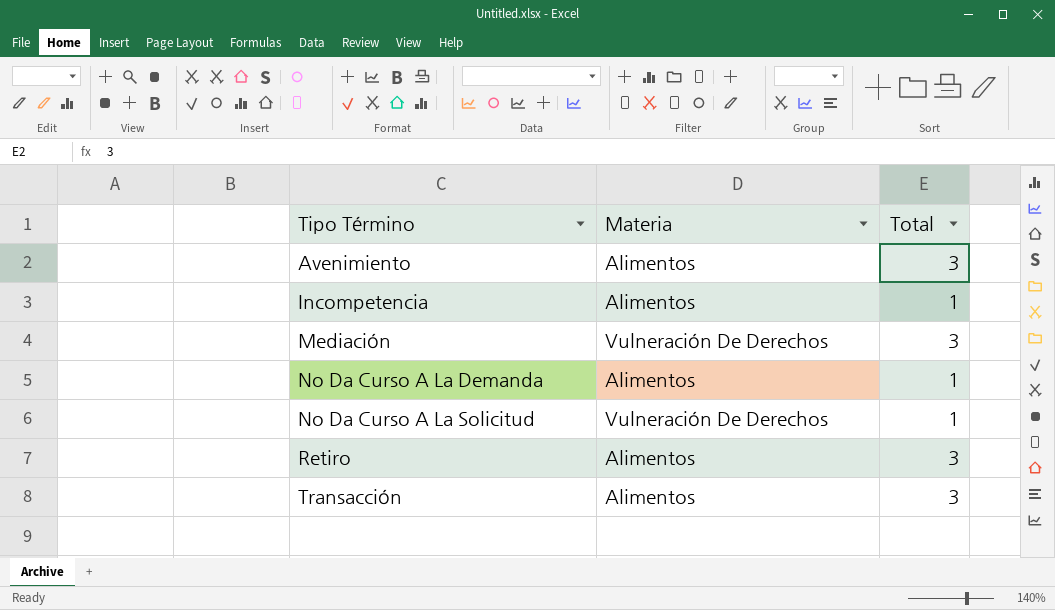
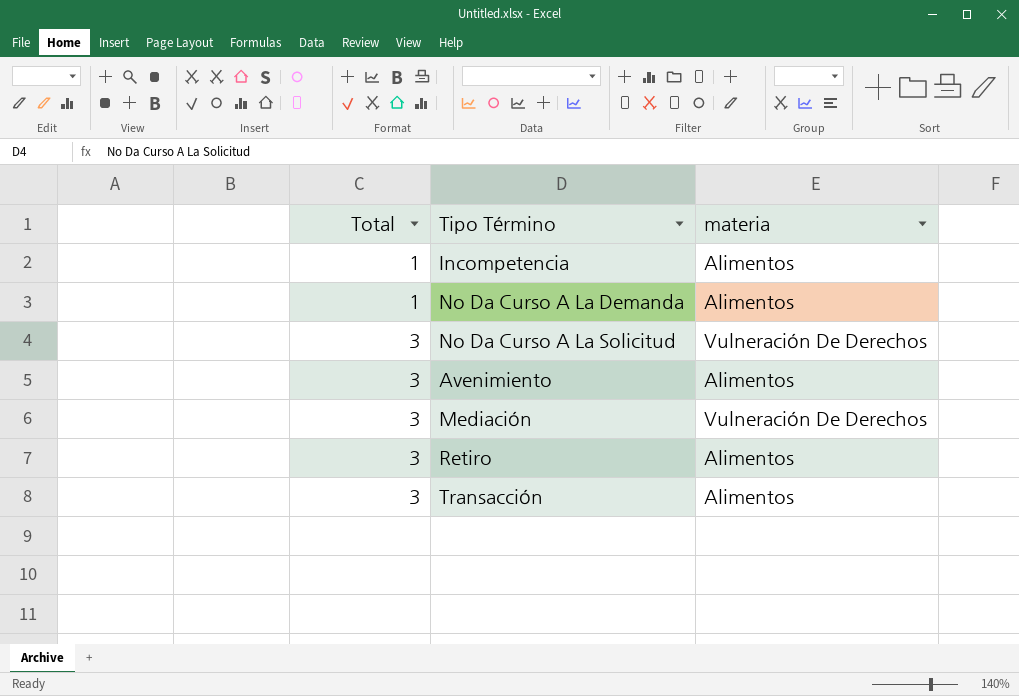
row order: Tipo Término ascending -> Total ascending
column Total | position: 3 -> 1
column name: Materia -> materia
No Da Curso A La Solicitud | Total: 1 -> 3

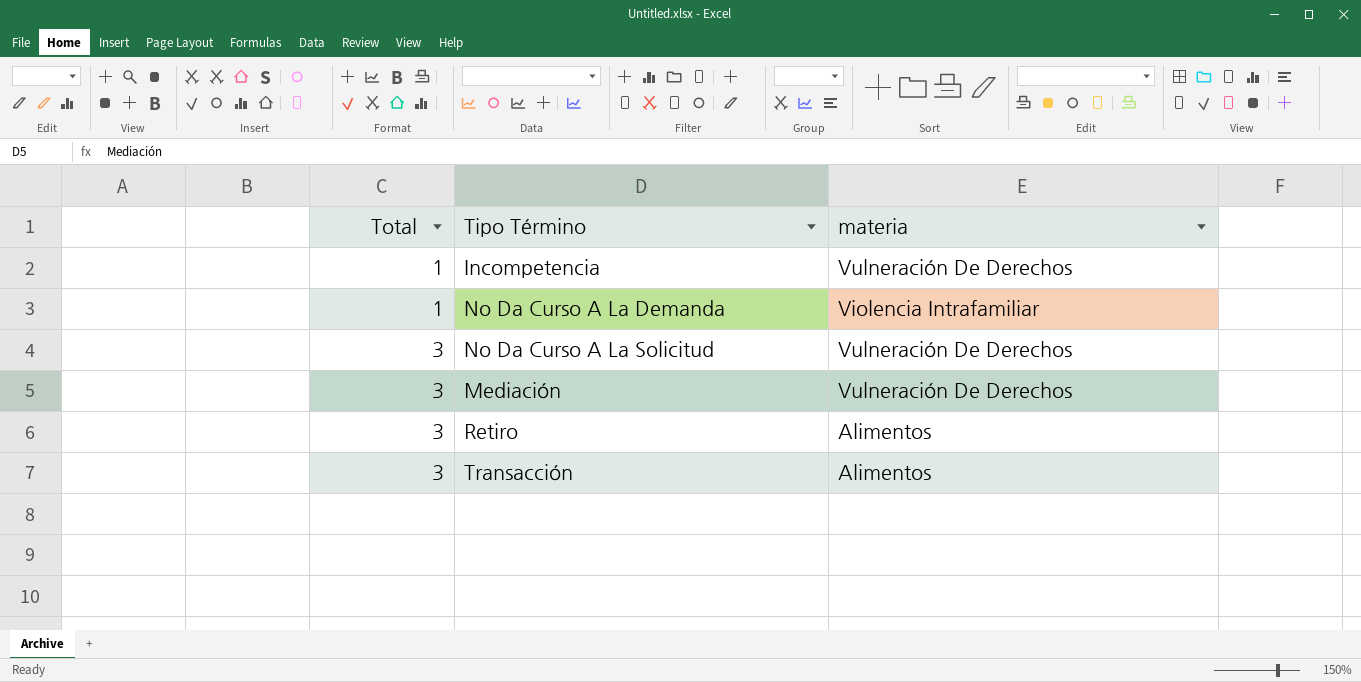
row Avenimiento: 3 | Alimentos -> none
Incompetencia | materia: Alimentos -> Vulneración De Derechos
No Da Curso A La Demanda | materia: Alimentos -> Violencia Intrafamiliar

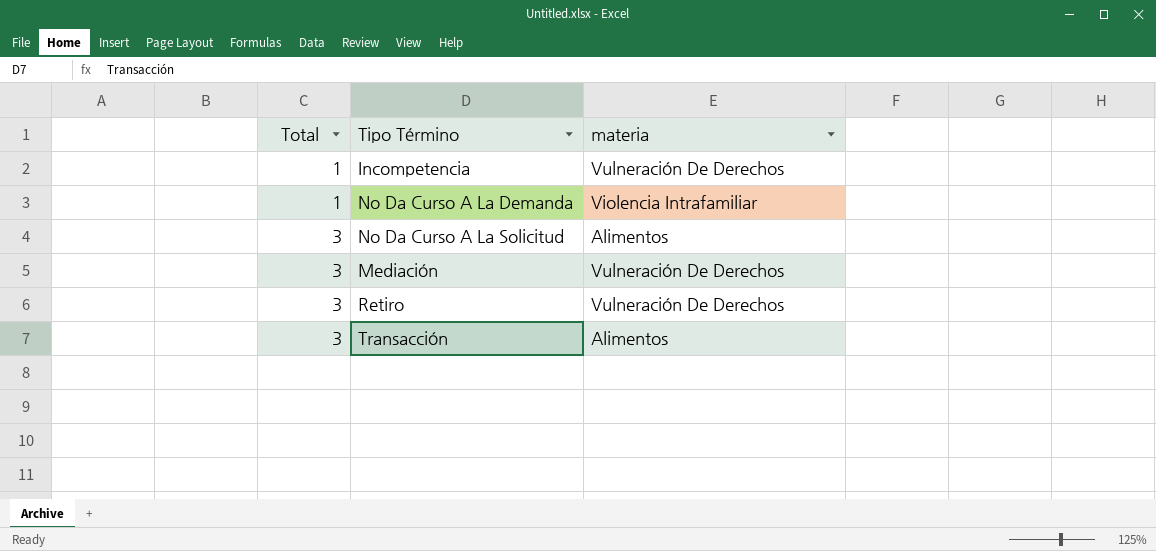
No Da Curso A La Solicitud | materia: Vulneración De Derechos -> Alimentos
Retiro | materia: Alimentos -> Vulneración De Derechos

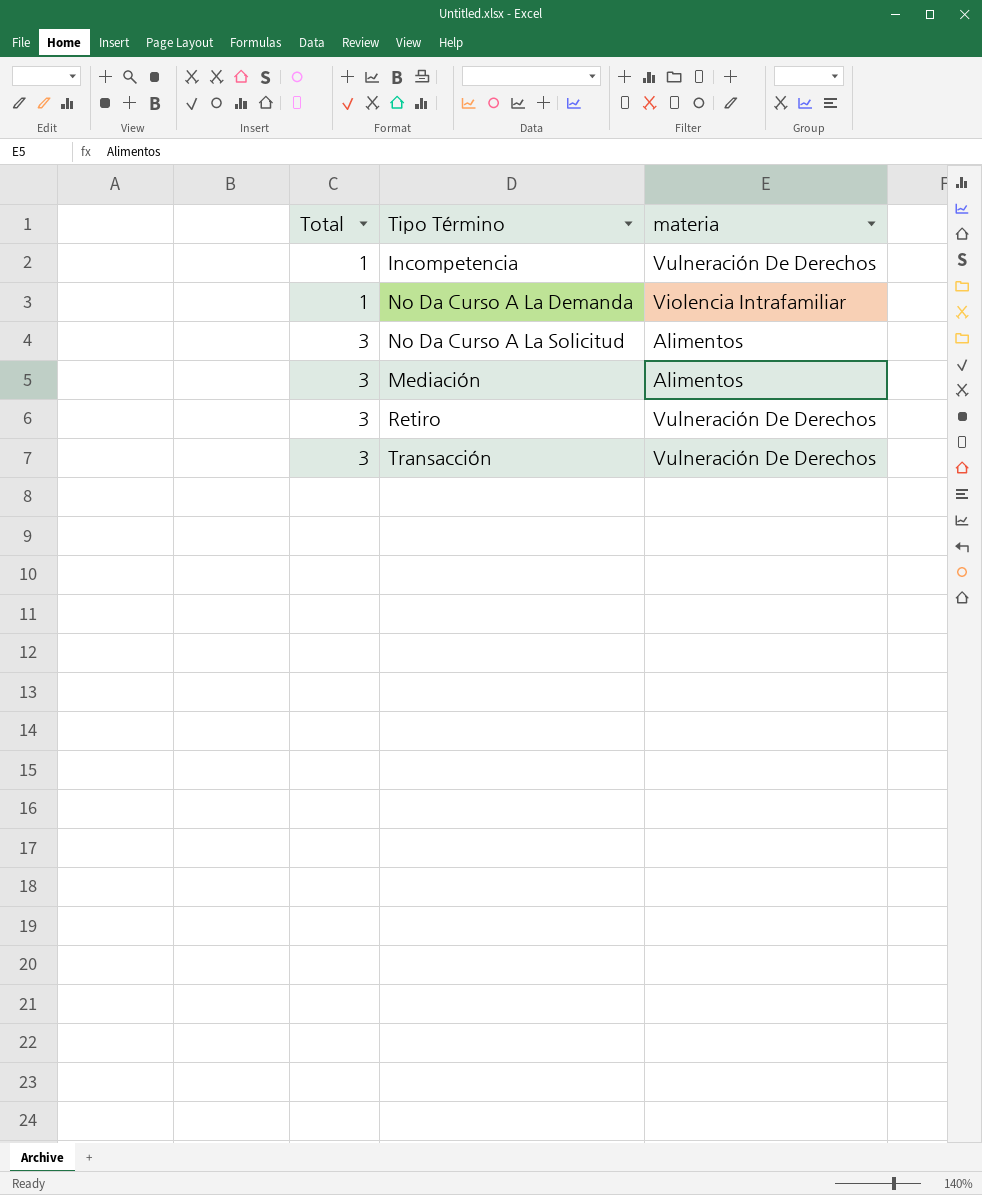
Mediación | materia: Vulneración De Derechos -> Alimentos
Transacción | materia: Alimentos -> Vulneración De Derechos

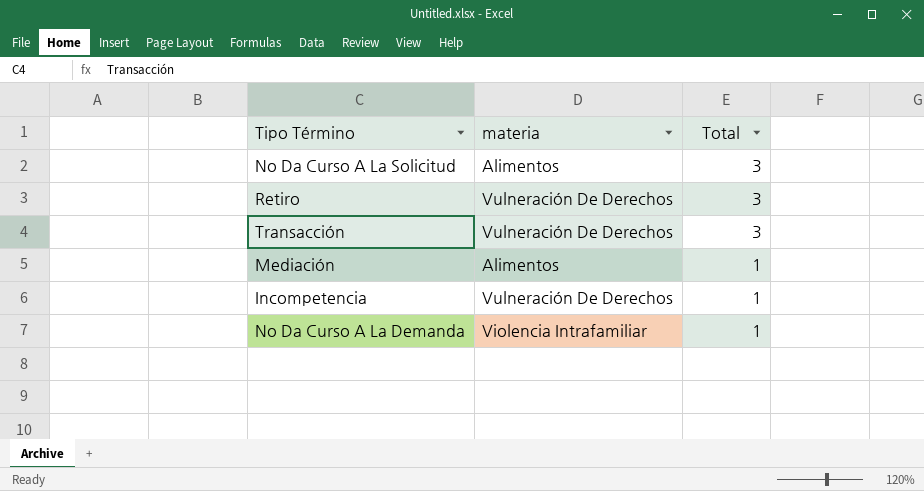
row order: Total ascending -> Total descending
column Total | position: 1 -> 3
Mediación | Total: 3 -> 1

